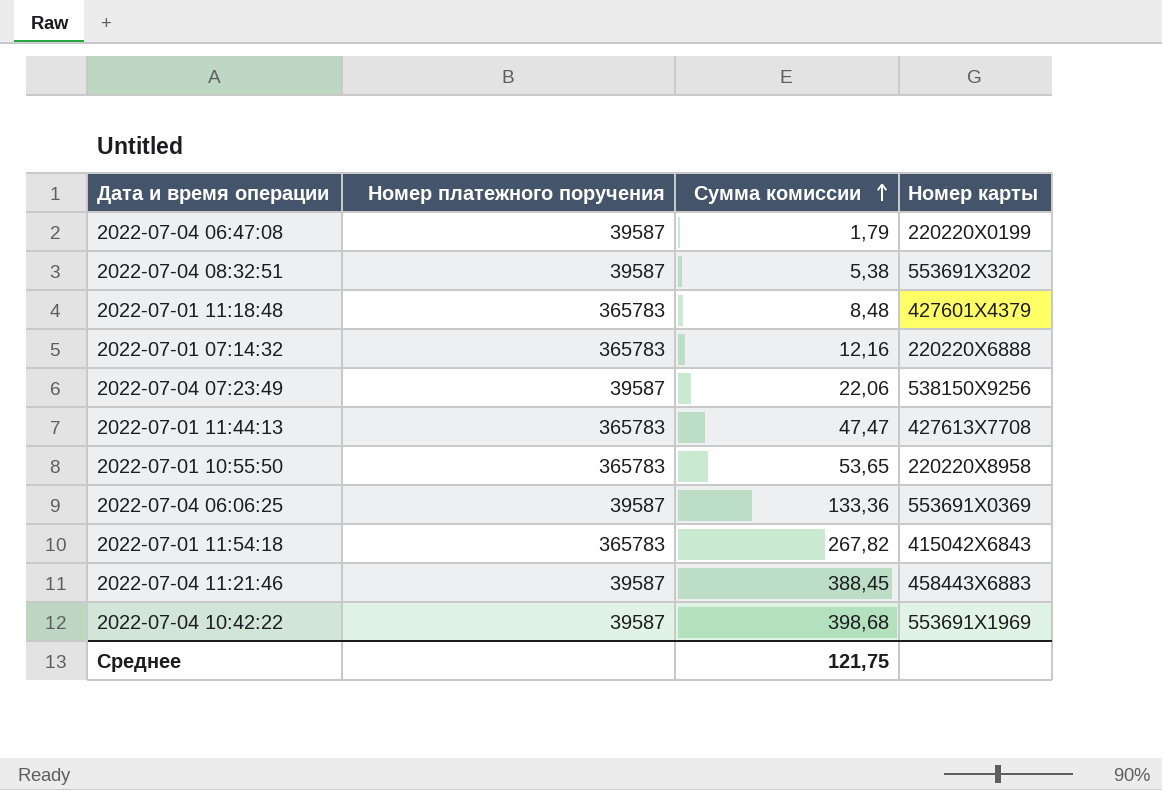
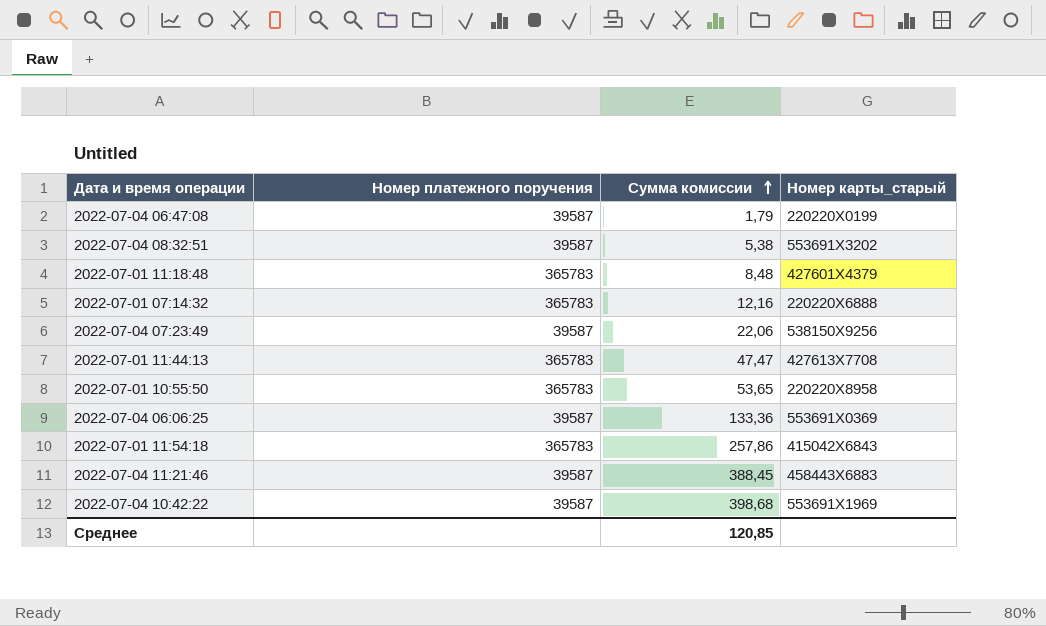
column name: Номер карты -> Номер карты_старый
2022-07-01 11:54:18 | Сумма комиссии: 267,82 -> 257,86
Среднее | Сумма комиссии: 121,75 -> 120,85

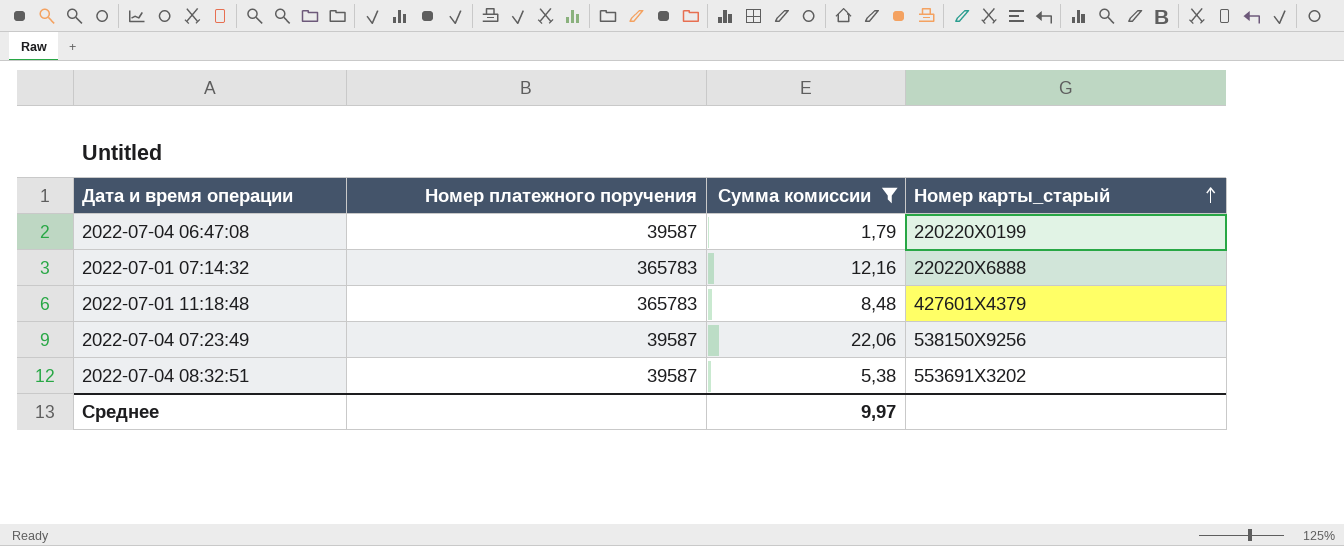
filter: none -> Сумма комиссии <= 22,06
row order: Сумма комиссии ascending -> Номер карты_старый ascending
Среднее | Сумма комиссии: 120,85 -> 9,97

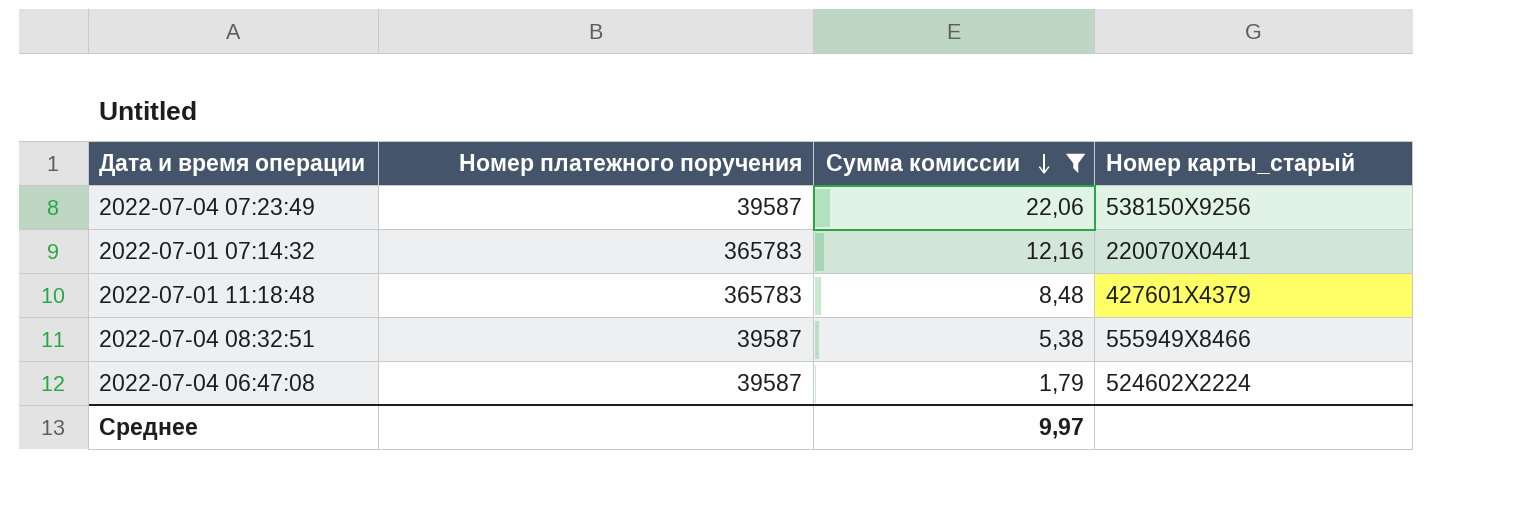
row order: Номер карты_старый ascending -> Сумма комиссии descending
2022-07-01 07:14:32 | Номер карты_старый: 220220X6888 -> 220070X0441
2022-07-04 08:32:51 | Номер карты_старый: 553691X3202 -> 555949X8466
2022-07-04 06:47:08 | Номер карты_старый: 220220X0199 -> 524602X2224

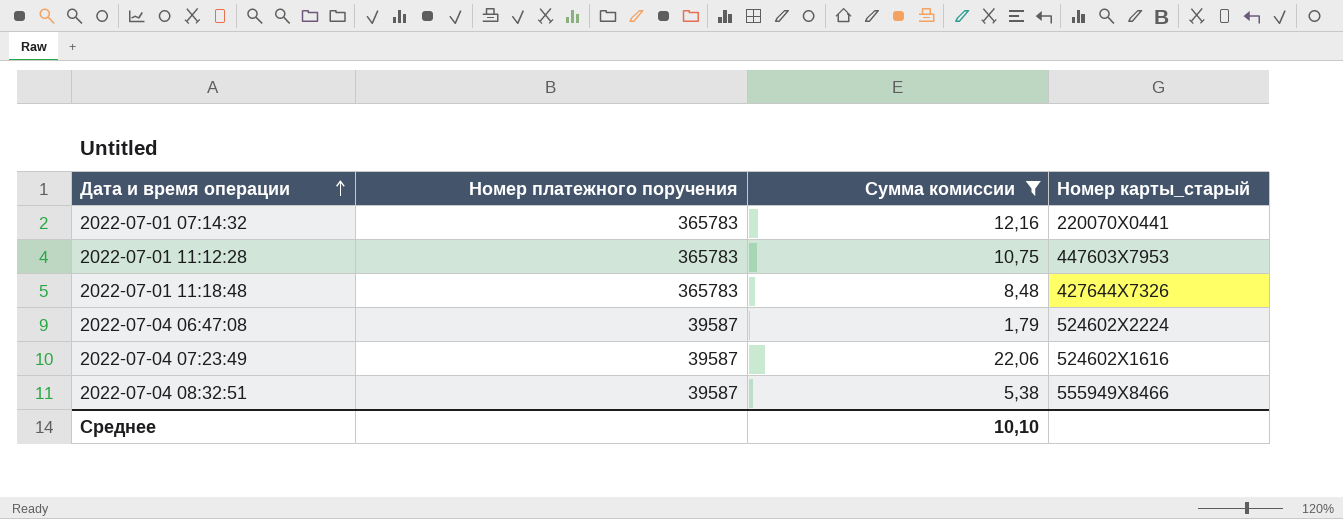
row order: Сумма комиссии descending -> Дата и время операции ascending
row 2022-07-01 11:12:28: none -> 365783 | 10,75 | 447603X7953
2022-07-01 11:18:48 | Номер карты_старый: 427601X4379 -> 427644X7326
2022-07-04 07:23:49 | Номер карты_старый: 538150X9256 -> 524602X1616
Среднее | Сумма комиссии: 9,97 -> 10,10

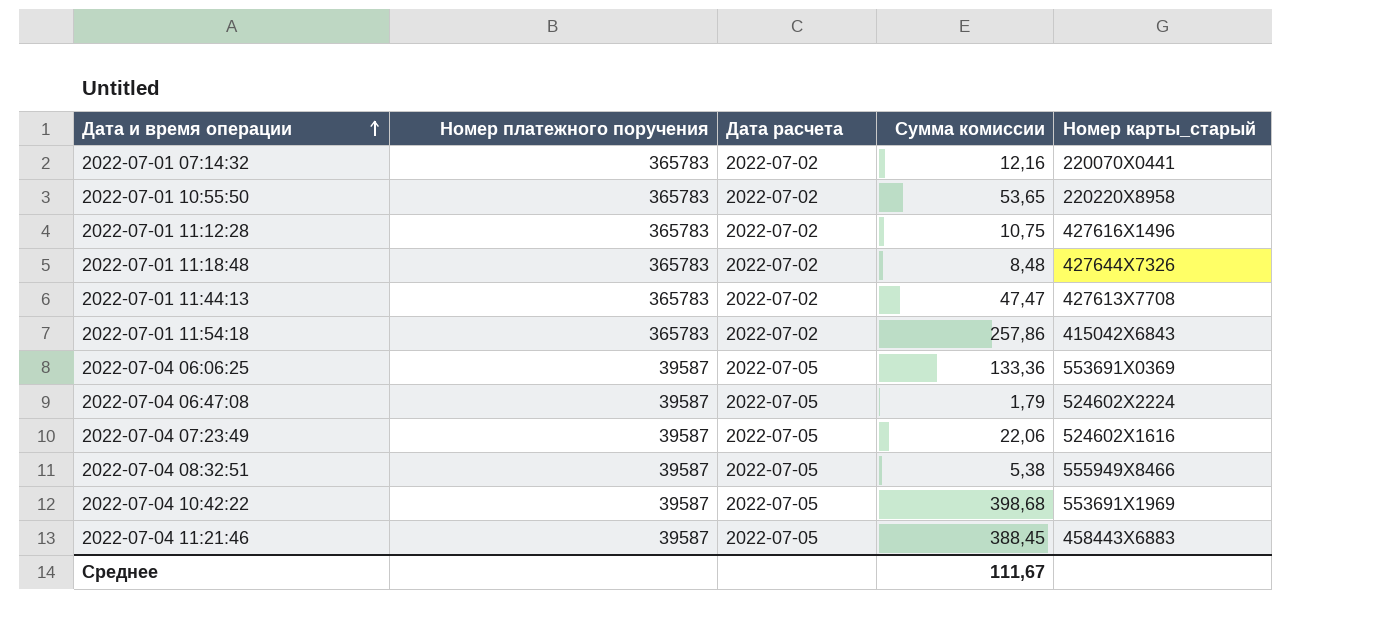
filter: Сумма комиссии <= 22,06 -> none
column Дата расчета | position: none -> 3
2022-07-01 11:12:28 | Номер карты_старый: 447603X7953 -> 427616X1496
Среднее | Сумма комиссии: 10,10 -> 111,67

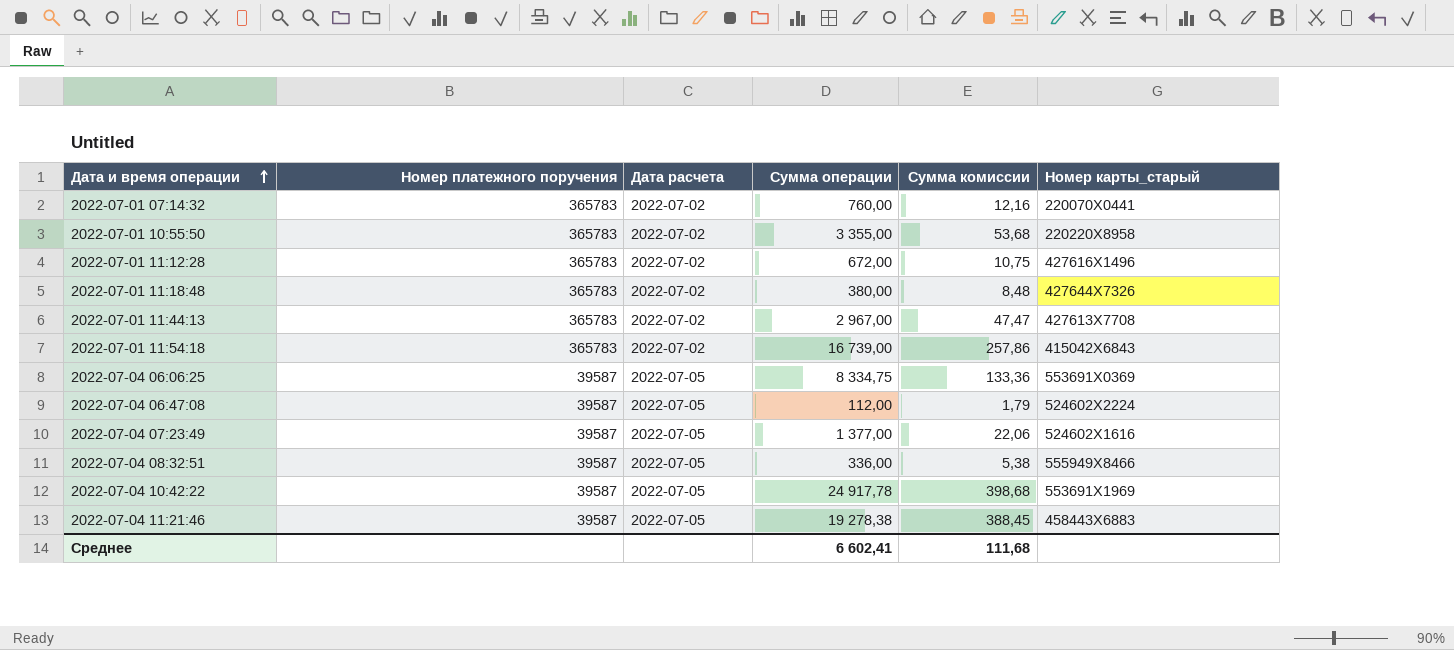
column Сумма операции | position: none -> 4
2022-07-01 10:55:50 | Сумма комиссии: 53,65 -> 53,68
Среднее | Сумма комиссии: 111,67 -> 111,68

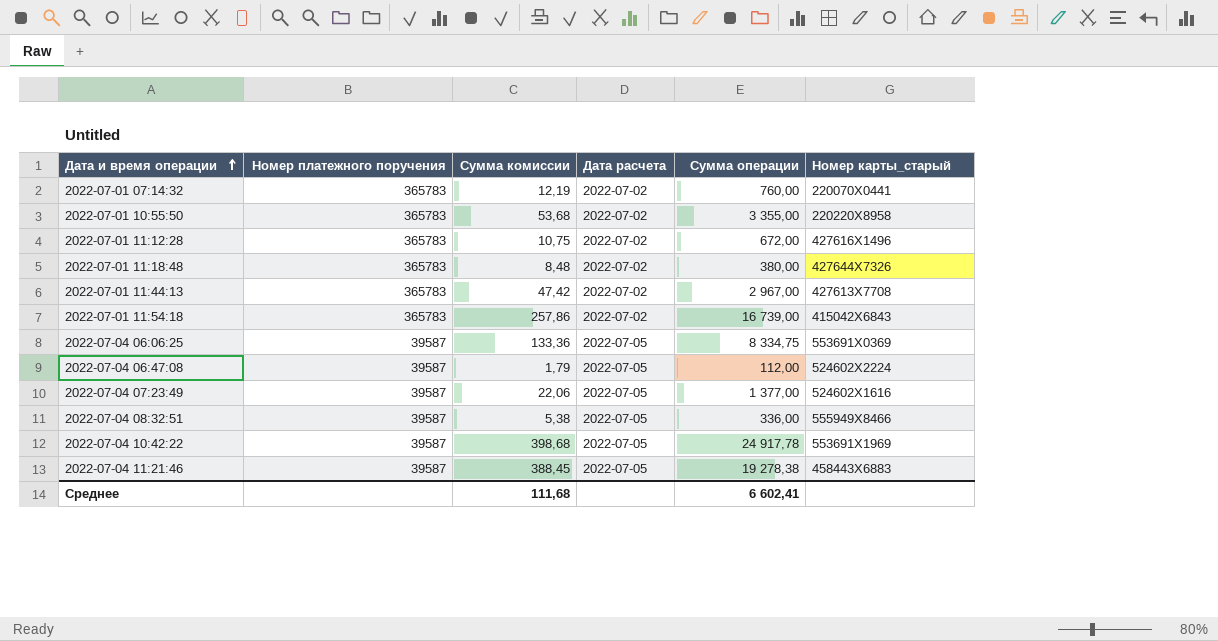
column Сумма комиссии | position: 5 -> 3
2022-07-01 07:14:32 | Сумма комиссии: 12,16 -> 12,19
2022-07-01 11:44:13 | Сумма комиссии: 47,47 -> 47,42

